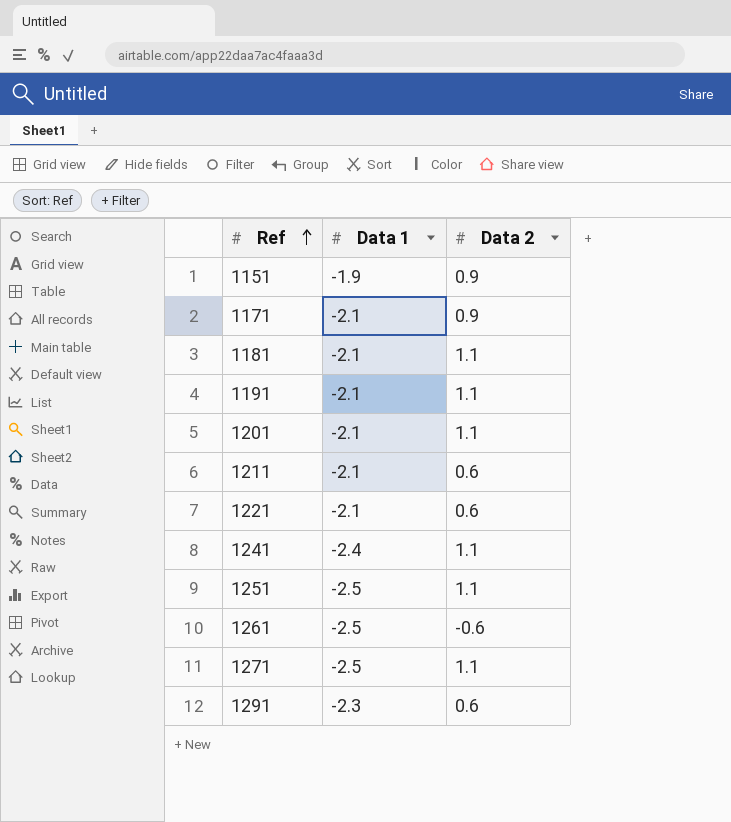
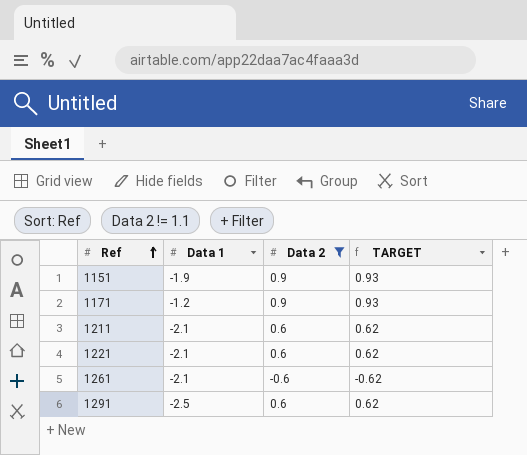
filter: none -> Data 2 != 1.1
column TARGET | formula: none -> [Data 2] * 1.03
1171 | Data 1: -2.1 -> -1.2
1261 | Data 1: -2.5 -> -2.1
1291 | Data 1: -2.3 -> -2.5

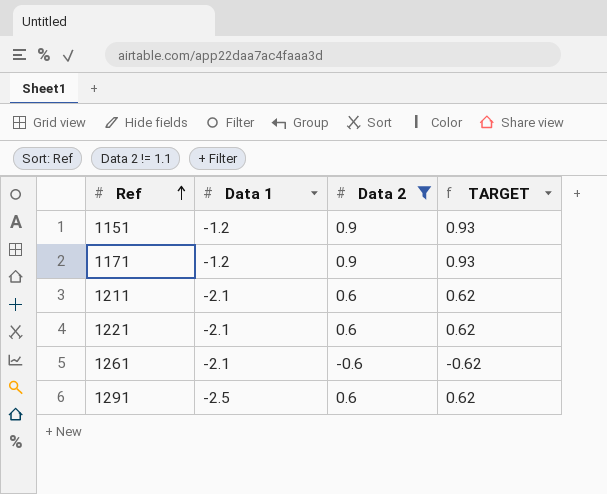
1151 | Data 1: -1.9 -> -1.2

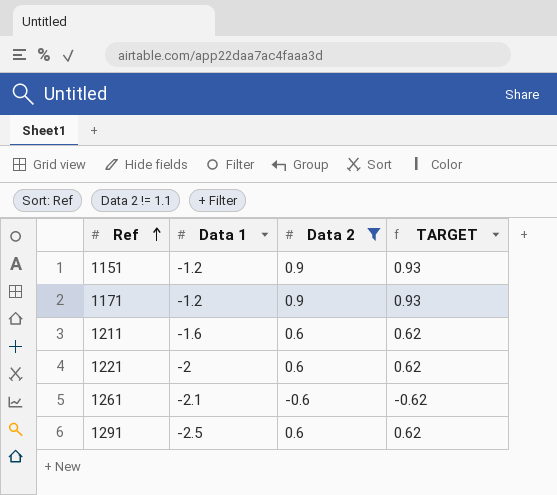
1211 | Data 1: -2.1 -> -1.6
1221 | Data 1: -2.1 -> -2

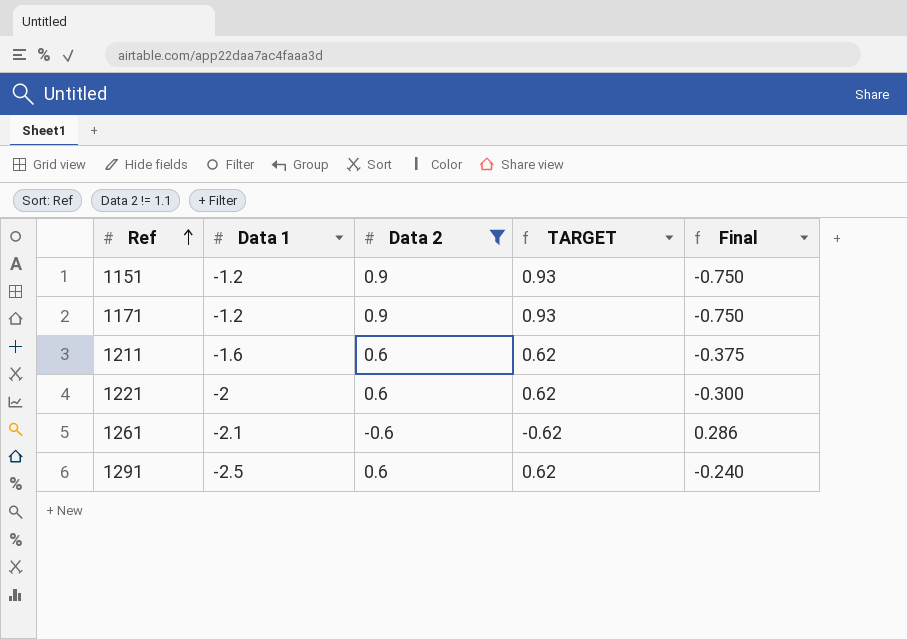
column Final | formula: none -> [Data 2] / [Data 1]

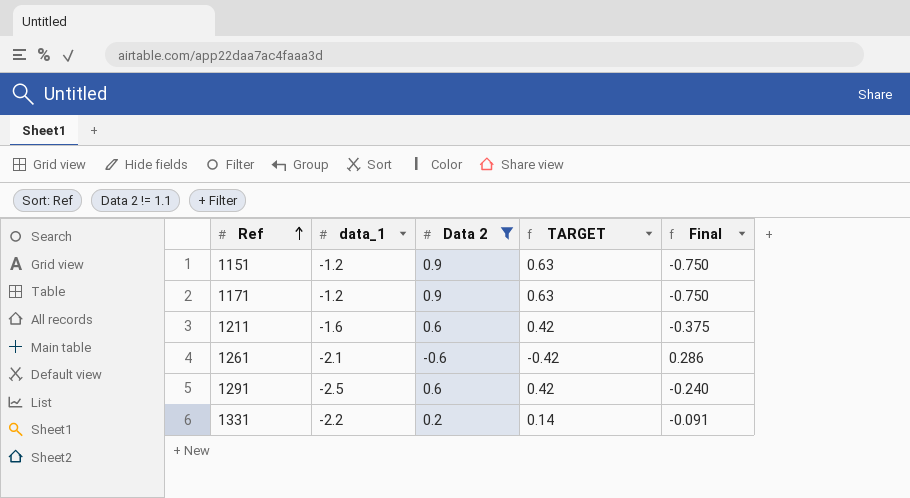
column name: Data 1 -> data_1
column TARGET | formula: [Data 2] * 1.03 -> [Data 2] * 0.7
row 1221: -2 | 0.6 | 0.62 | -0.300 -> none
row 1331: none -> -2.2 | 0.2 | 0.14 | -0.091

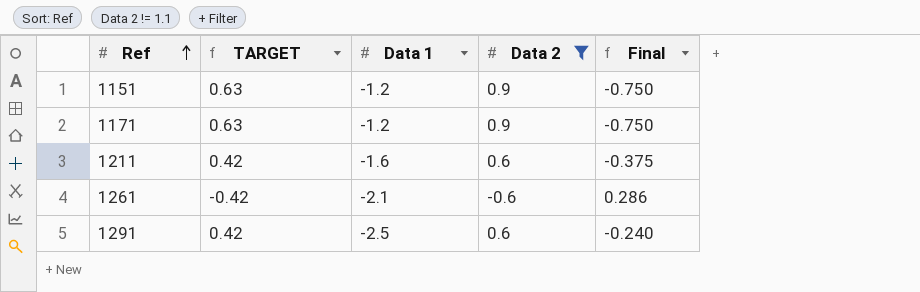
column TARGET | position: 4 -> 2
column name: data_1 -> Data 1
row 1331: -2.2 | 0.2 | 0.14 | -0.091 -> none

